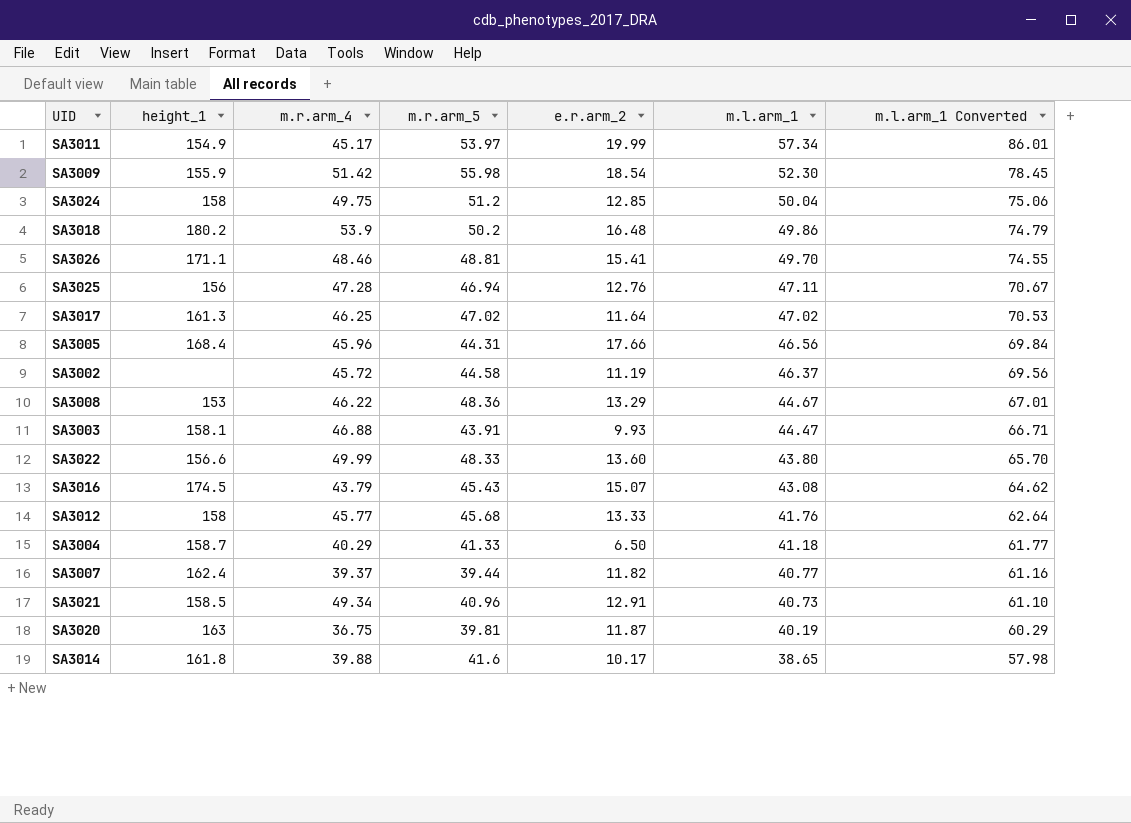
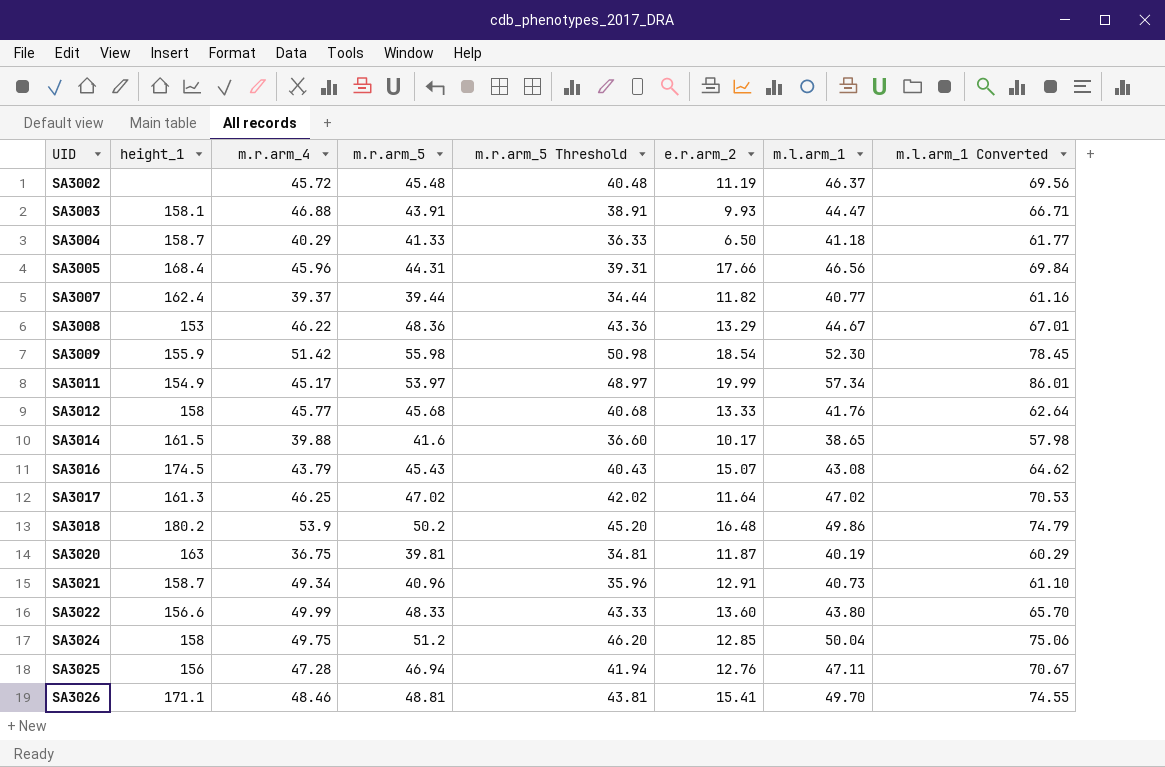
row order: m.l.arm_1 descending -> UID ascending
column m.r.arm_5 Threshold | formula: none -> [m.r.arm_5] - 5
SA3002 | m.r.arm_5: 44.58 -> 45.48
SA3014 | height_1: 161.8 -> 161.5
SA3021 | height_1: 158.5 -> 158.7

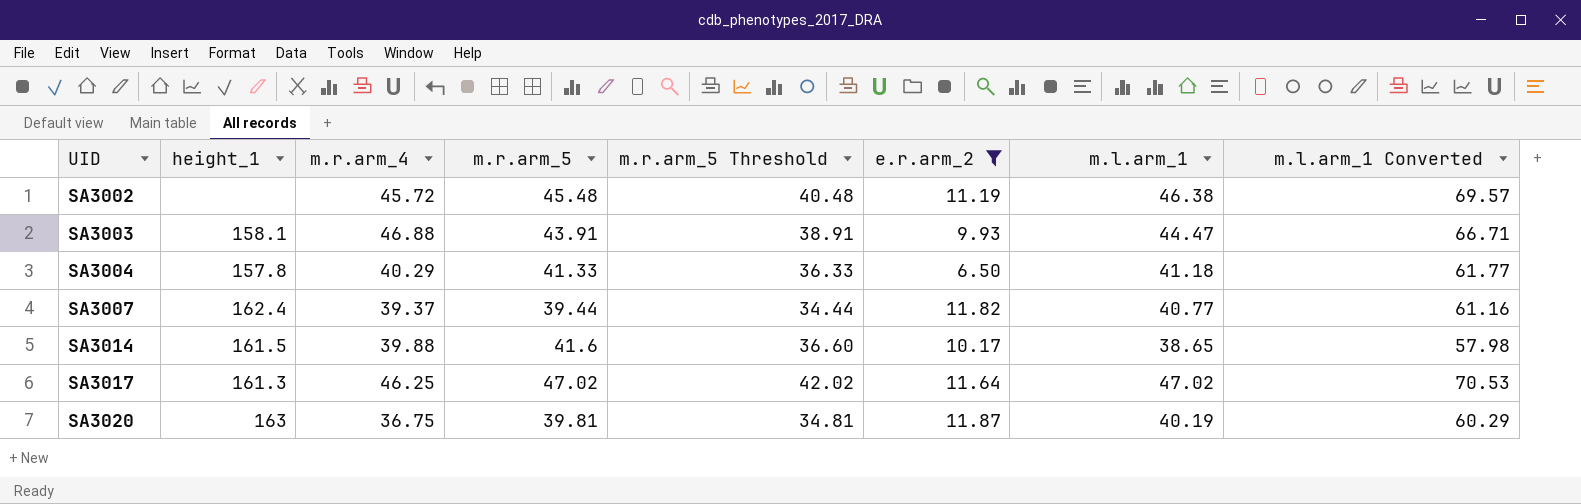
filter: none -> e.r.arm_2 <= 11.87
SA3002 | m.l.arm_1: 46.37 -> 46.38
SA3002 | m.l.arm_1 Converted: 69.56 -> 69.57
SA3004 | height_1: 158.7 -> 157.8

